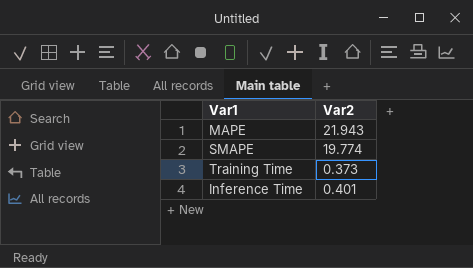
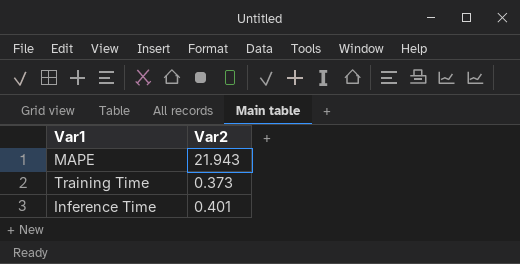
row SMAPE: 19.774 -> none

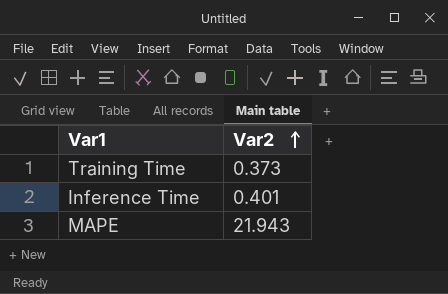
row order: none -> Var2 ascending

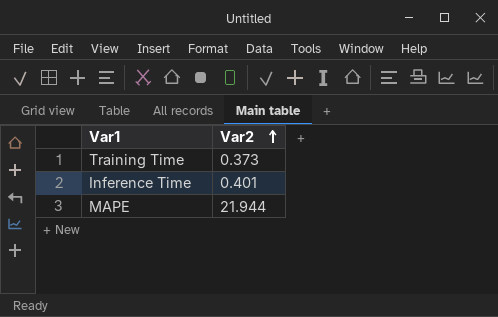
MAPE | Var2: 21.943 -> 21.944

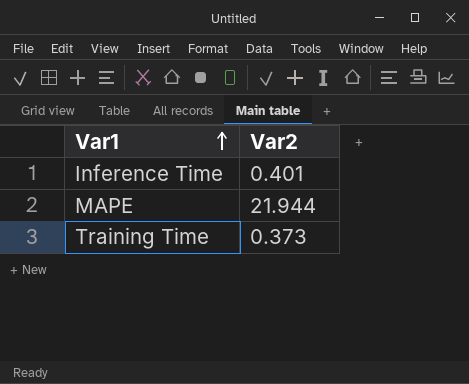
row order: Var2 ascending -> Var1 ascending

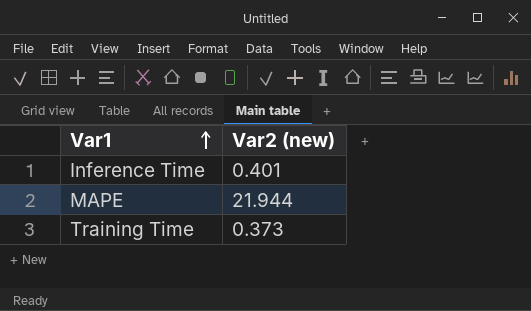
column name: Var2 -> Var2 (new)

